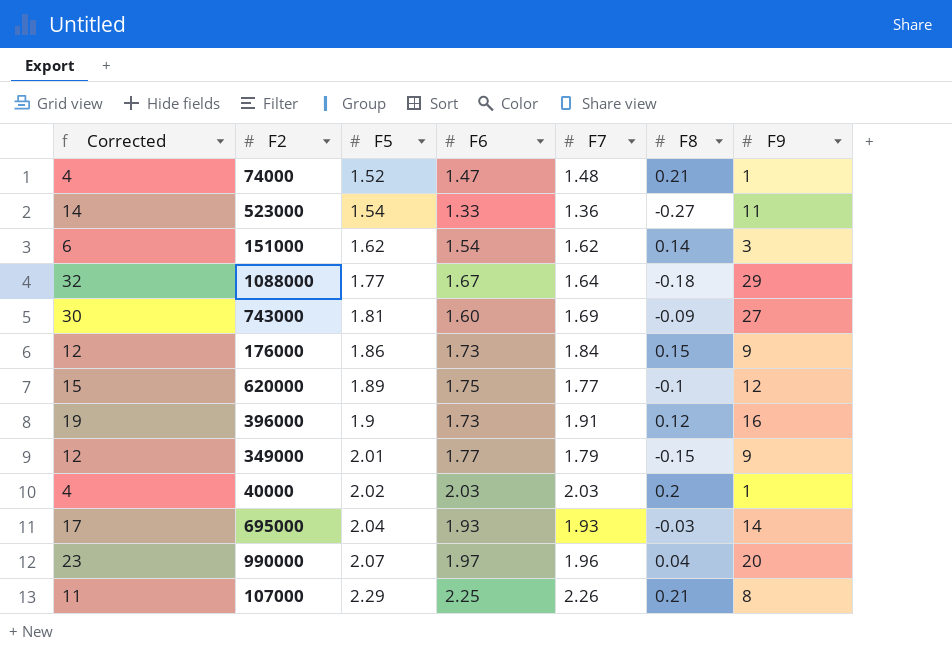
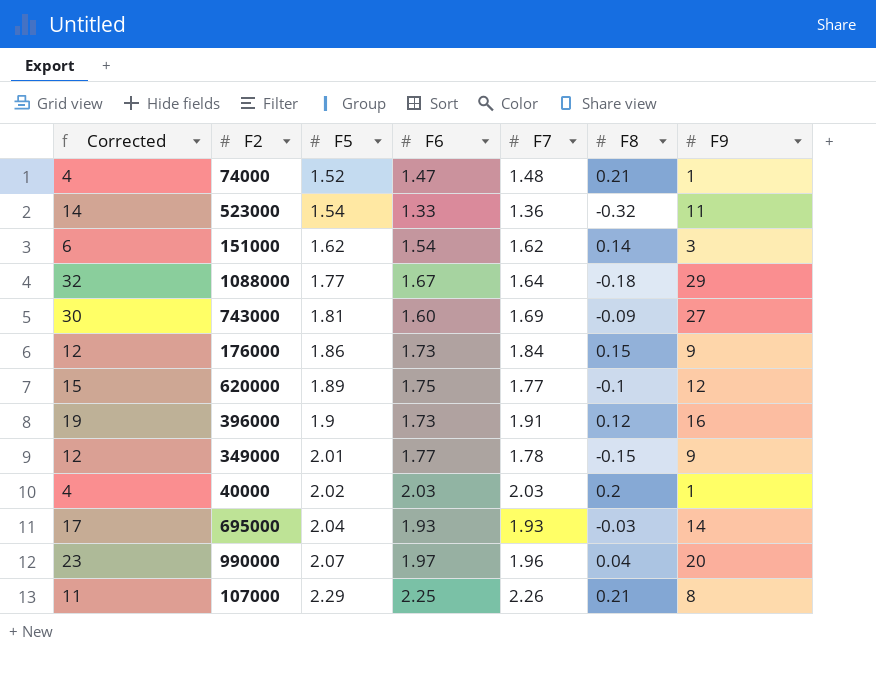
523000 | F8: -0.27 -> -0.32
349000 | F7: 1.79 -> 1.78

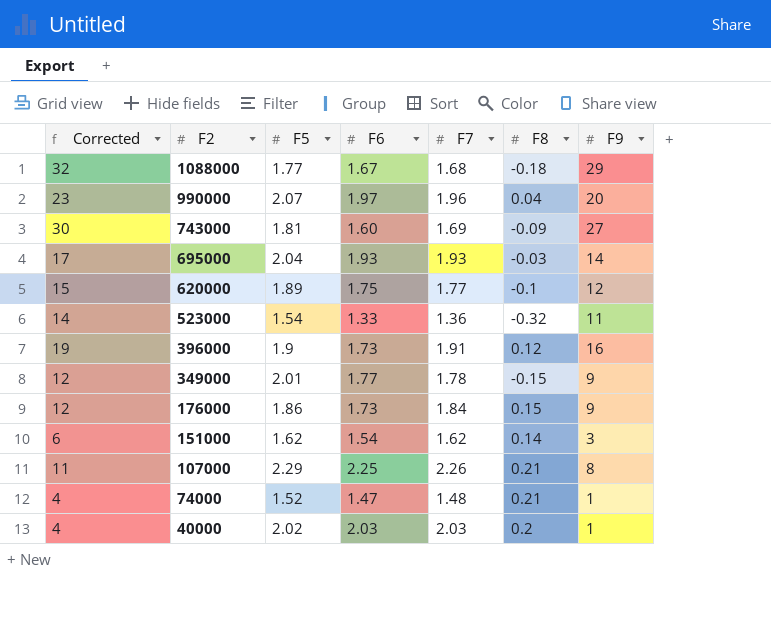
row order: F5 ascending -> F2 descending
1088000 | F7: 1.64 -> 1.68

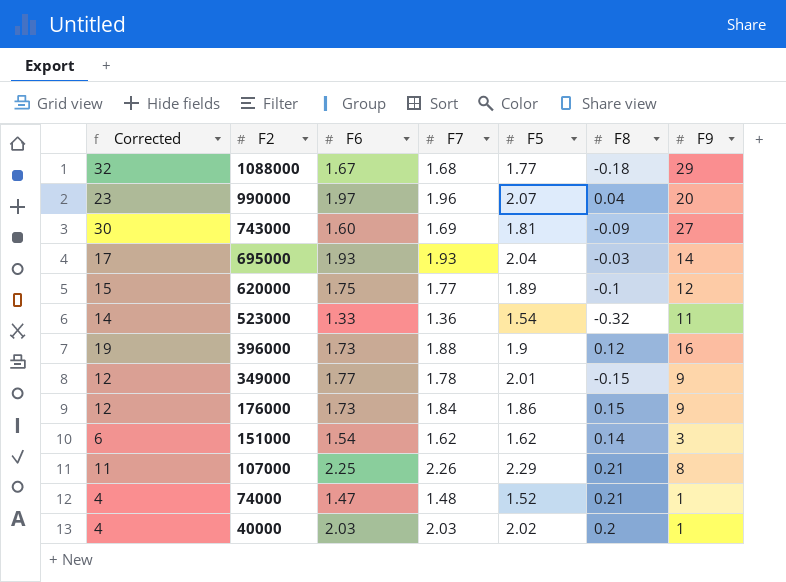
column F5 | position: 3 -> 5
396000 | F7: 1.91 -> 1.88

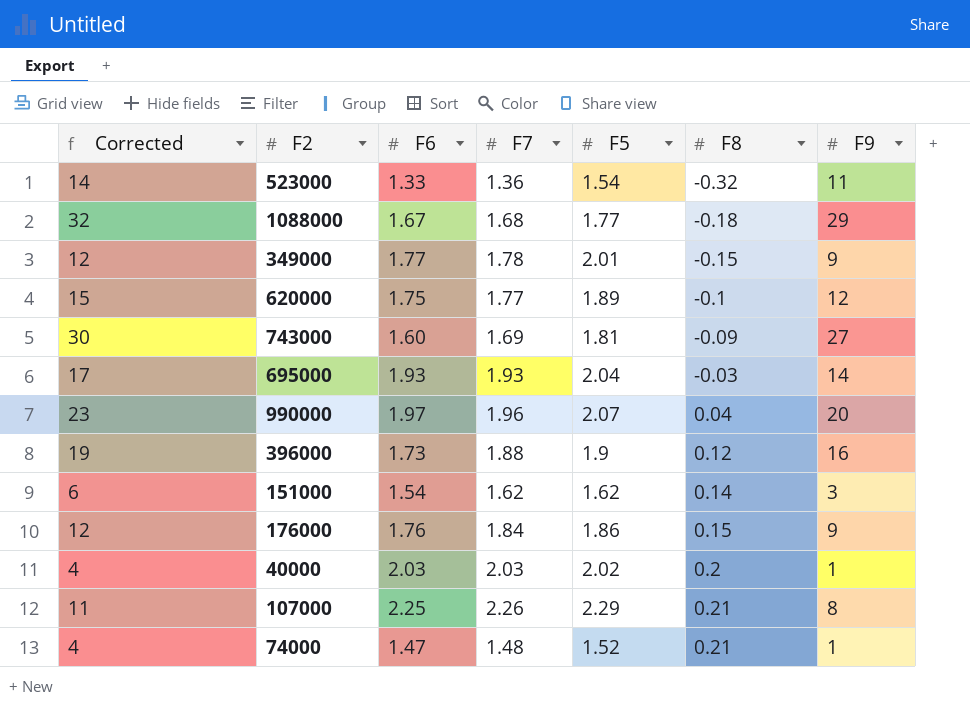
row order: F2 descending -> F8 ascending
176000 | F6: 1.73 -> 1.76

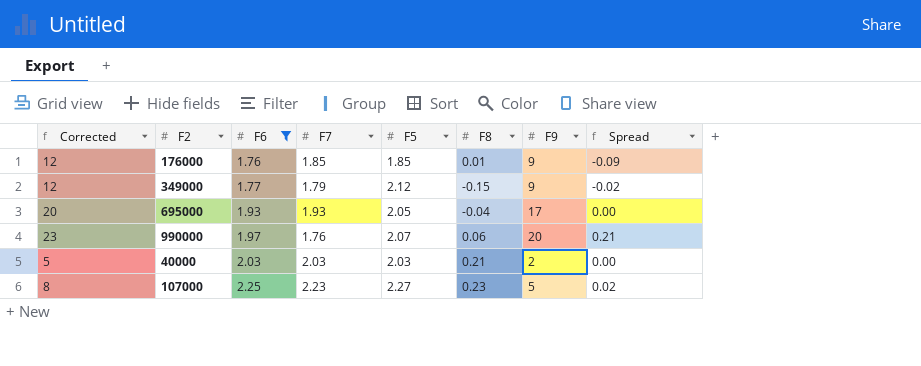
filter: none -> F6 >= 1.76
row order: F8 ascending -> F6 ascending
column Spread | formula: none -> [F6] - [F7]
176000 | F7: 1.84 -> 1.85
176000 | F5: 1.86 -> 1.85
176000 | F8: 0.15 -> 0.01
349000 | F7: 1.78 -> 1.79
349000 | F5: 2.01 -> 2.12
695000 | Corrected: 17 -> 20
695000 | F5: 2.04 -> 2.05
695000 | F8: -0.03 -> -0.04
695000 | F9: 14 -> 17
990000 | F7: 1.96 -> 1.76
990000 | F8: 0.04 -> 0.06
40000 | Corrected: 4 -> 5
40000 | F5: 2.02 -> 2.03
40000 | F8: 0.2 -> 0.21
40000 | F9: 1 -> 2
107000 | Corrected: 11 -> 8
107000 | F7: 2.26 -> 2.23
107000 | F5: 2.29 -> 2.27
107000 | F8: 0.21 -> 0.23
107000 | F9: 8 -> 5

